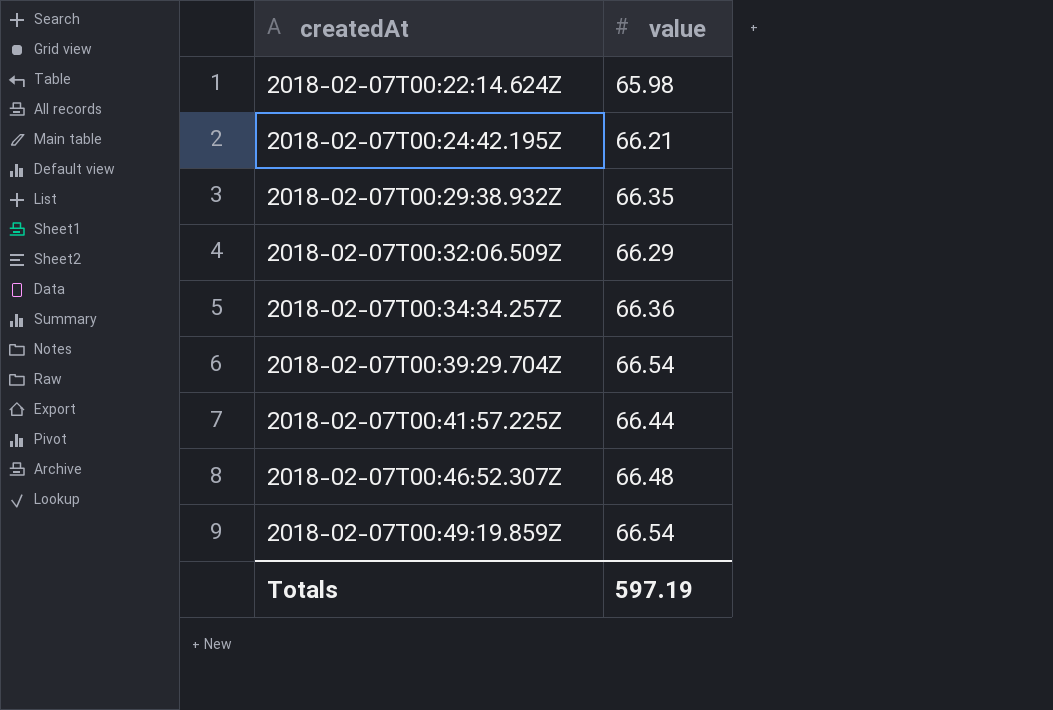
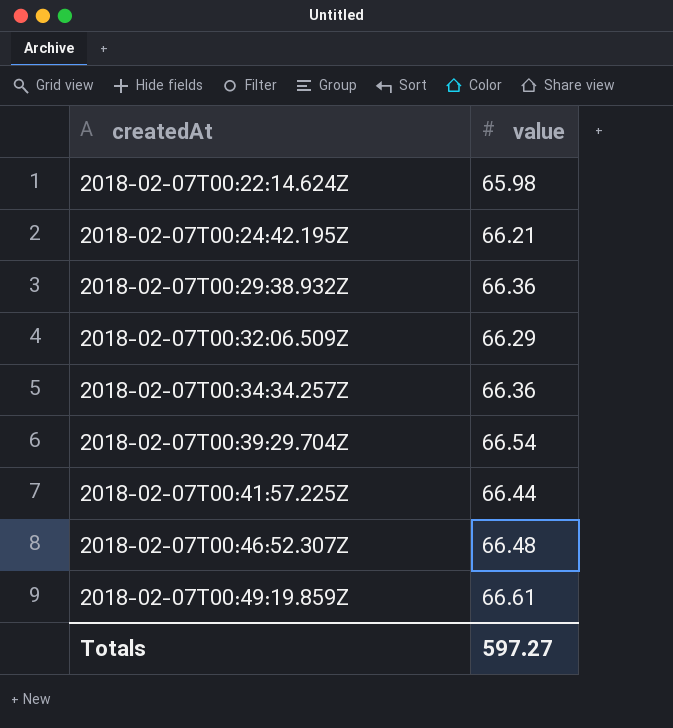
2018-02-07T00:29:38.932Z | value: 66.35 -> 66.36
2018-02-07T00:49:19.859Z | value: 66.54 -> 66.61
Totals | value: 597.19 -> 597.27

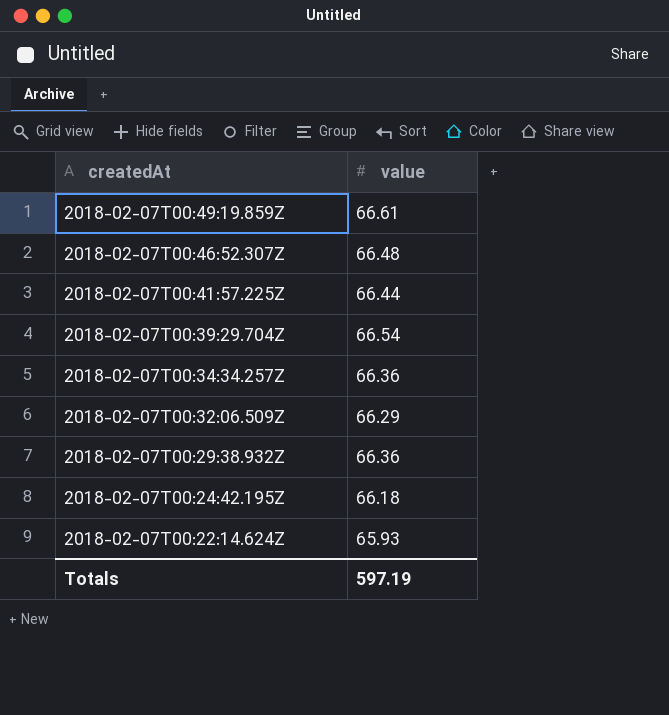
row order: createdAt ascending -> createdAt descending
2018-02-07T00:24:42.195Z | value: 66.21 -> 66.18
2018-02-07T00:22:14.624Z | value: 65.98 -> 65.93
Totals | value: 597.27 -> 597.19

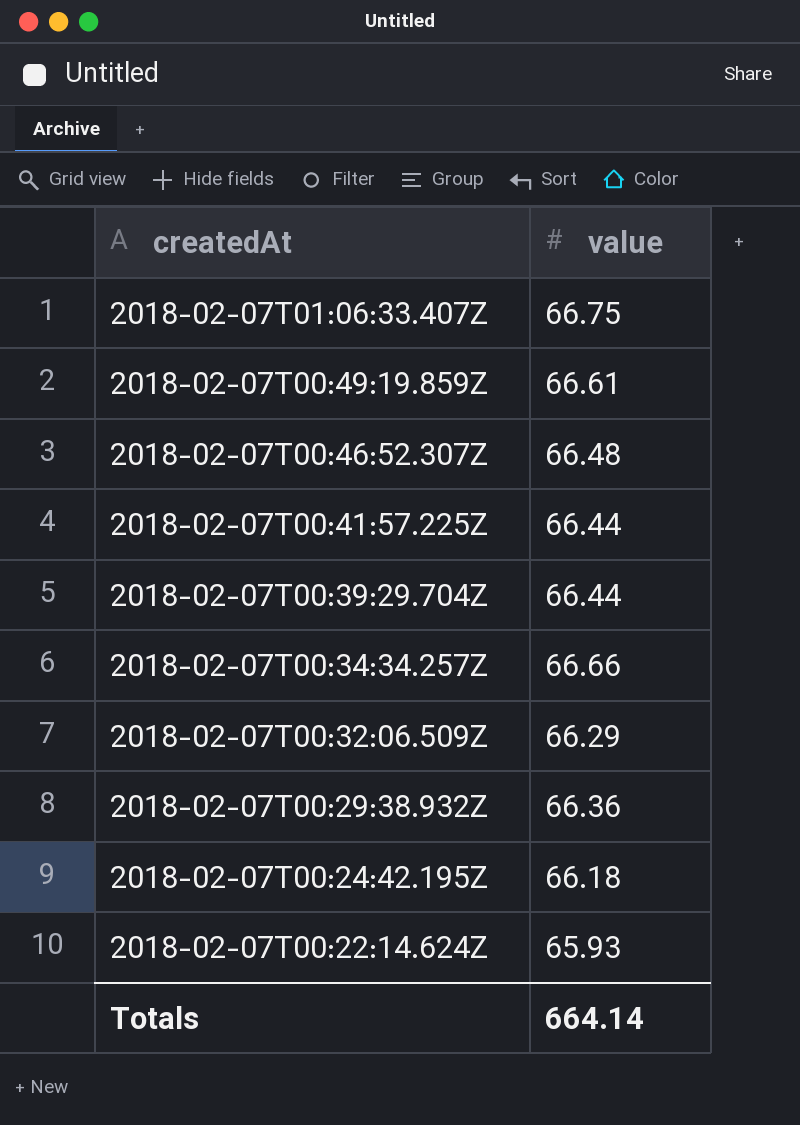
row 2018-02-07T01:06:33.407Z: none -> 66.75
2018-02-07T00:39:29.704Z | value: 66.54 -> 66.44
2018-02-07T00:34:34.257Z | value: 66.36 -> 66.66
Totals | value: 597.19 -> 664.14

